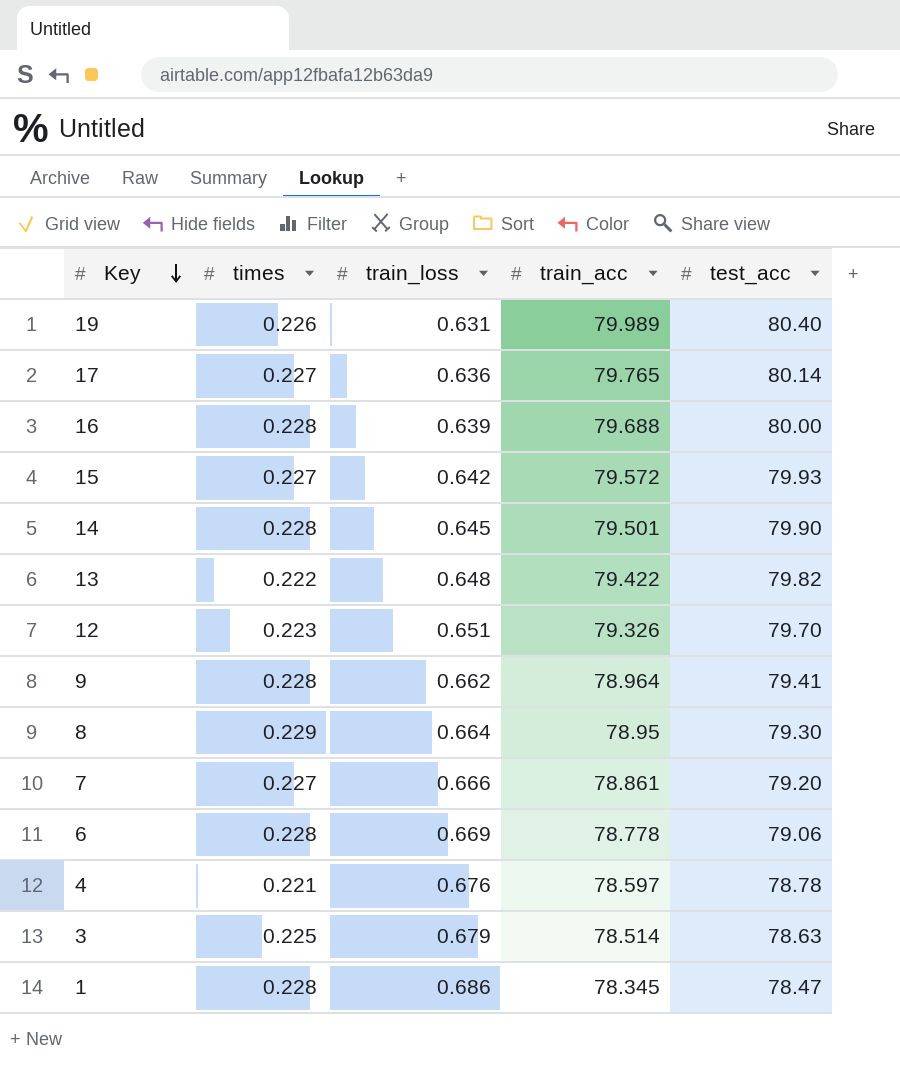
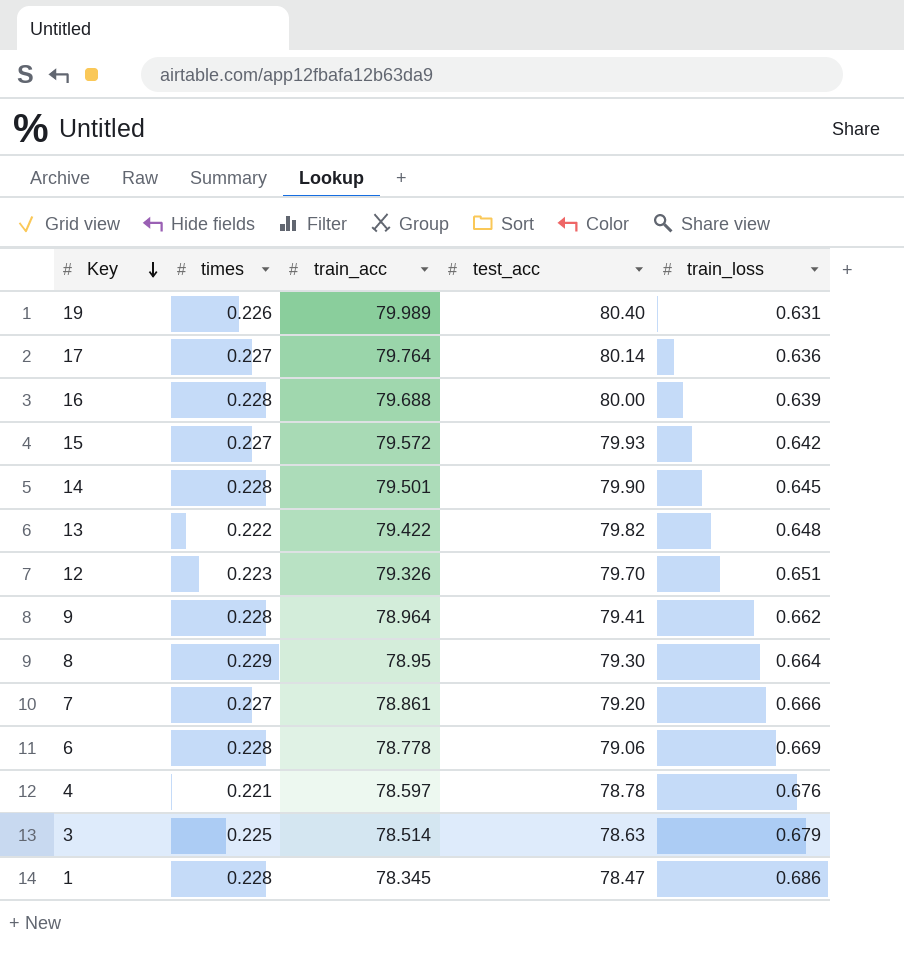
column train_loss | position: 3 -> 5
17 | train_acc: 79.765 -> 79.764

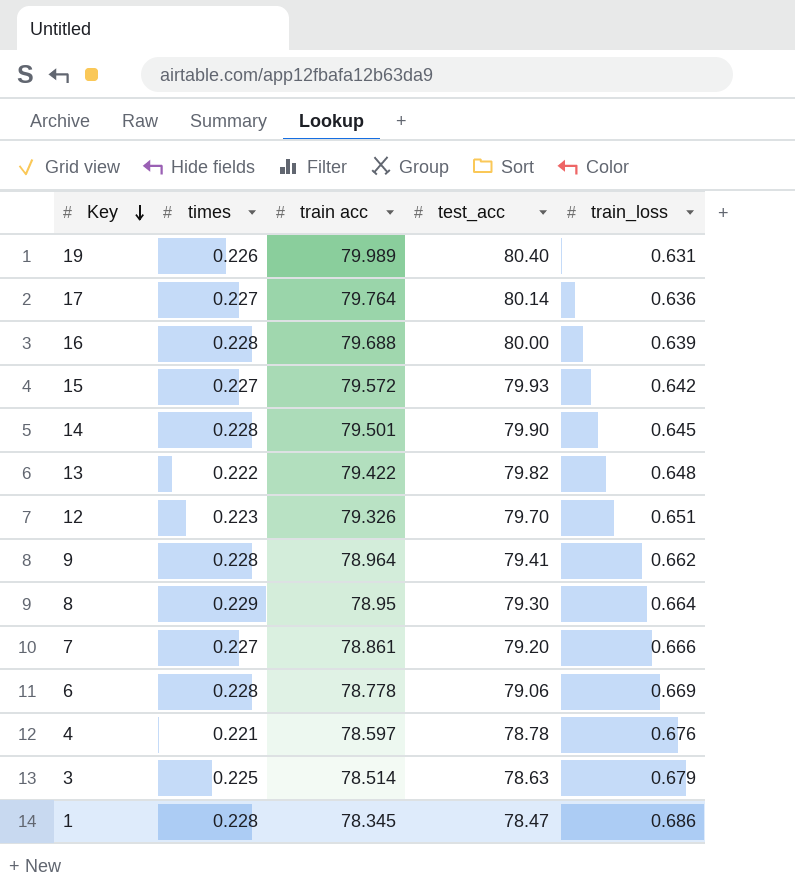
column name: train_acc -> train acc

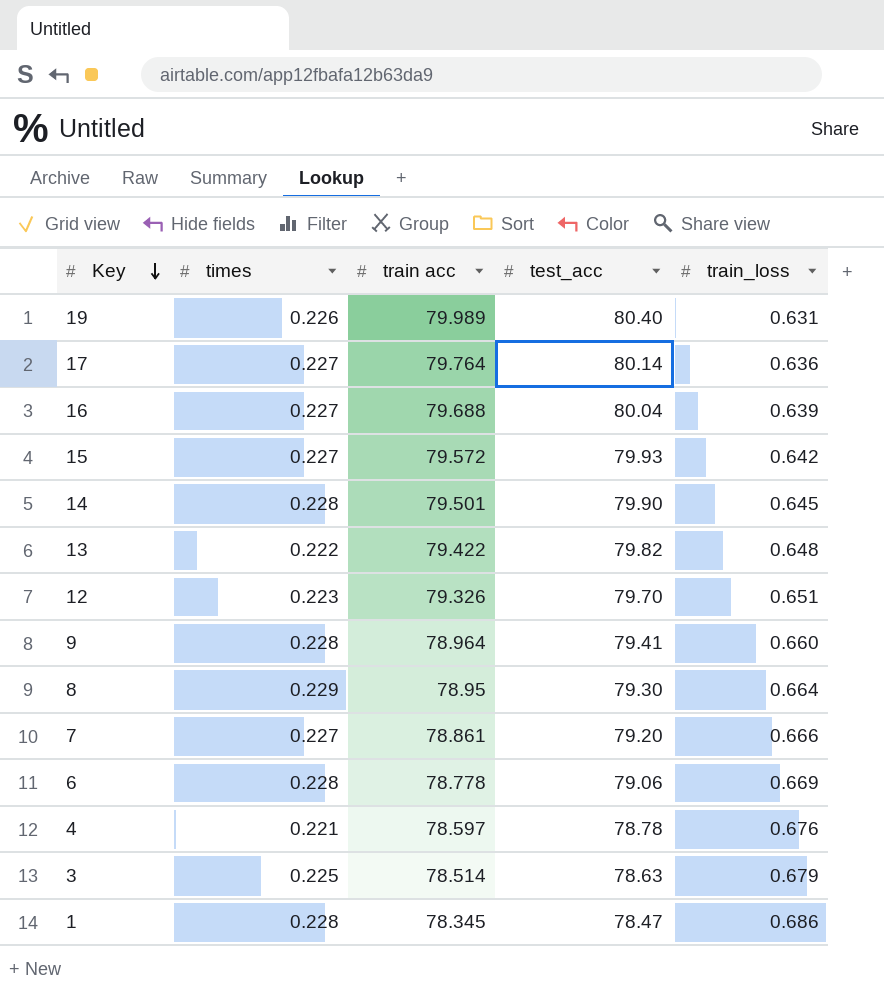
16 | times: 0.228 -> 0.227
16 | test_acc: 80.00 -> 80.04
9 | train_loss: 0.662 -> 0.660

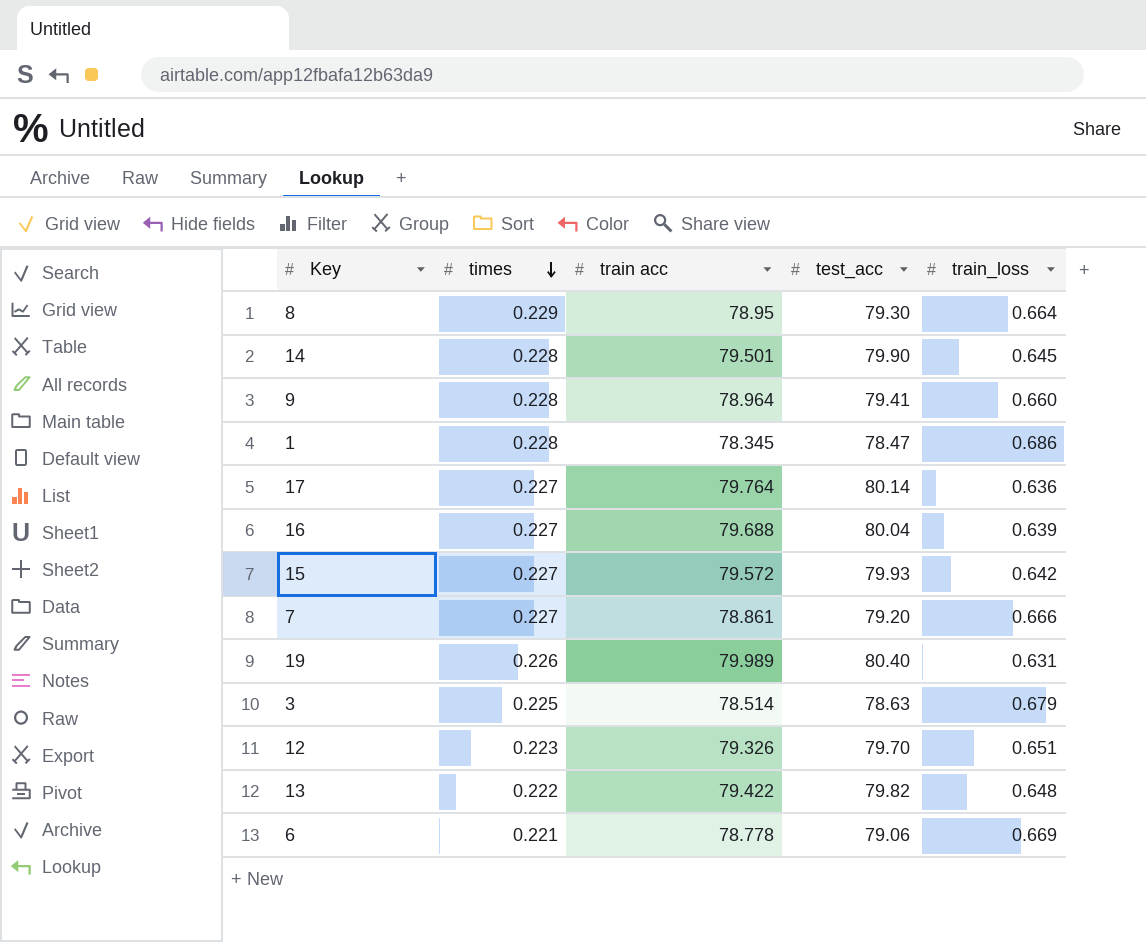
row order: Key descending -> times descending
row 4: 0.221 | 78.597 | 78.78 | 0.676 -> none
6 | times: 0.228 -> 0.221

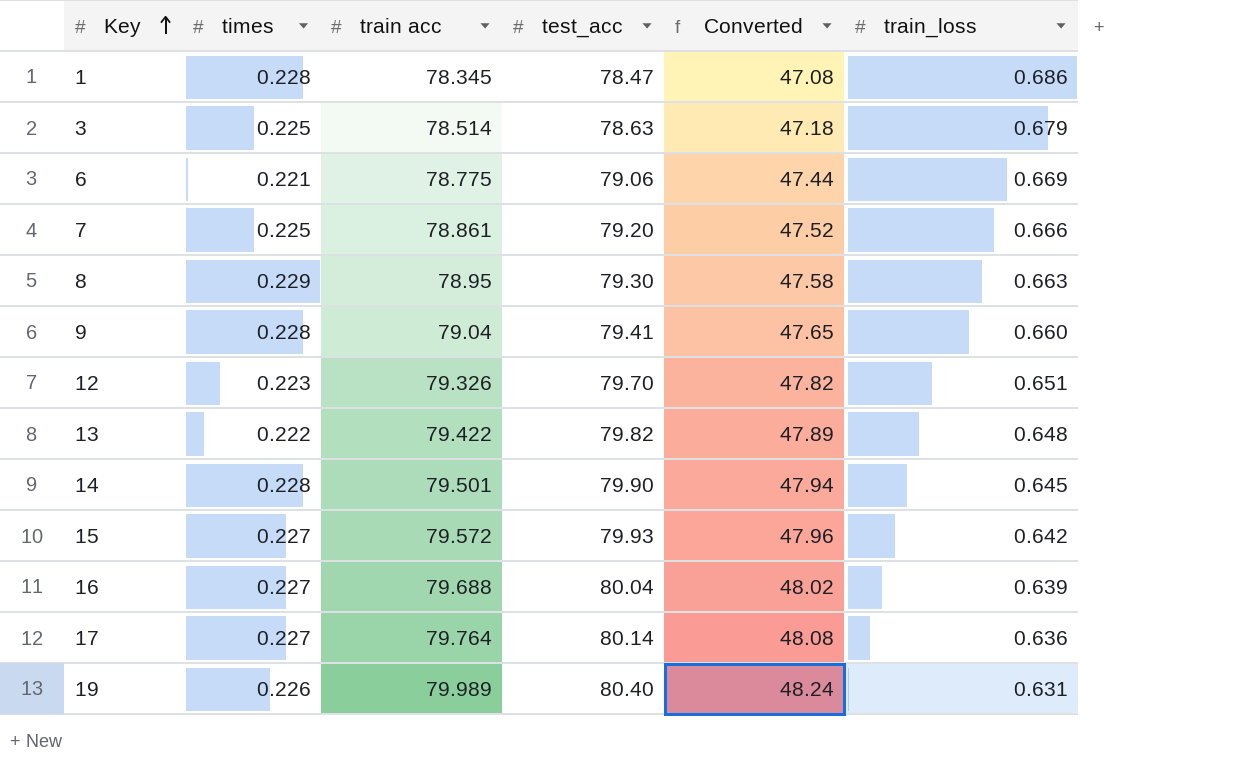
row order: times descending -> Key ascending
column Converted | formula: none -> [test_acc] * 0.6
6 | train acc: 78.778 -> 78.775
7 | times: 0.227 -> 0.225
8 | train_loss: 0.664 -> 0.663
9 | train acc: 78.964 -> 79.04

